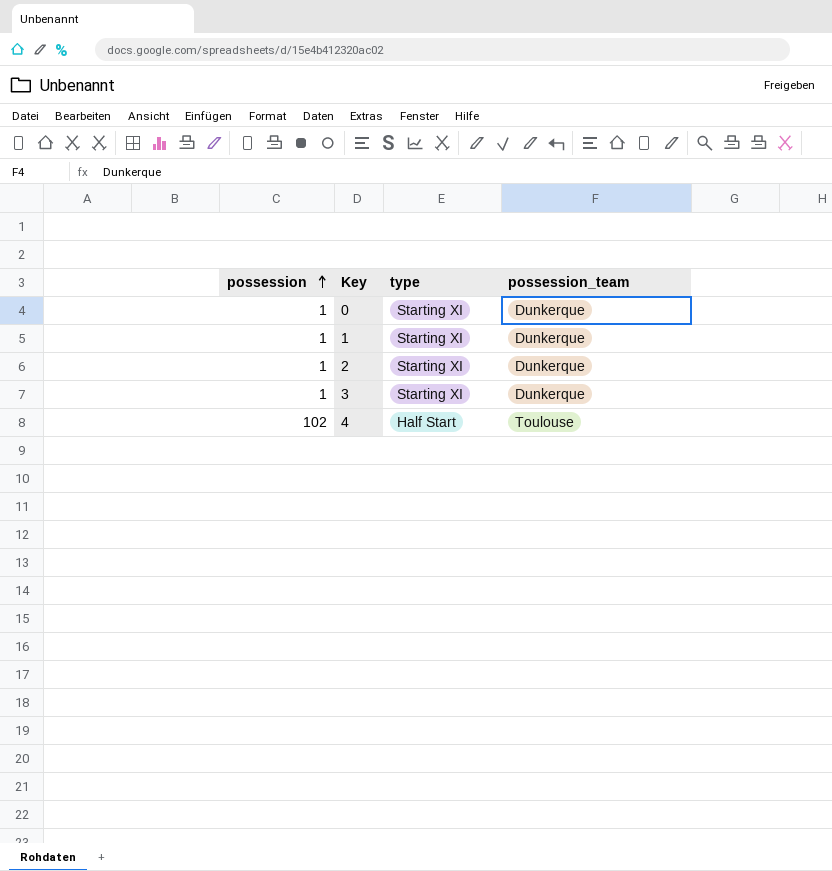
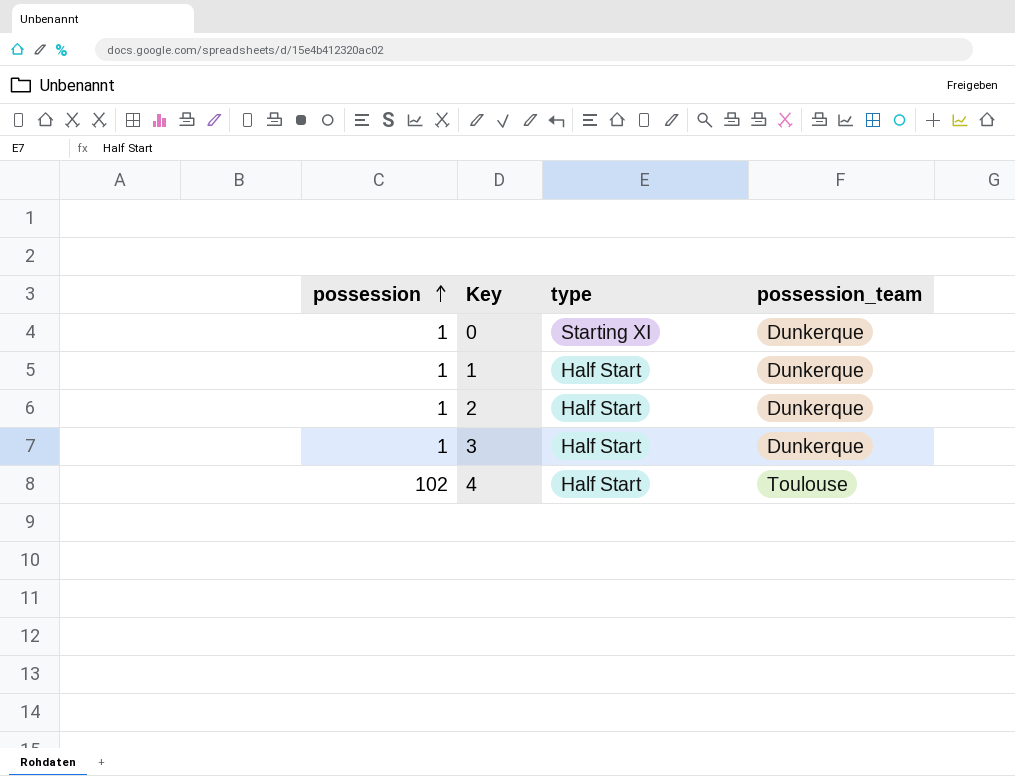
1 | type: Starting XI -> Half Start
2 | type: Starting XI -> Half Start
3 | type: Starting XI -> Half Start

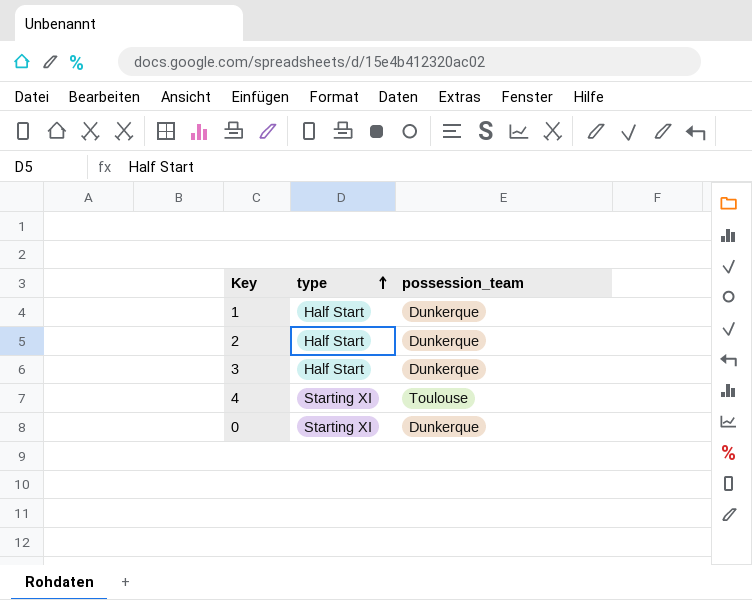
row order: possession ascending -> type ascending
column possession | position: 1 -> none
4 | type: Half Start -> Starting XI

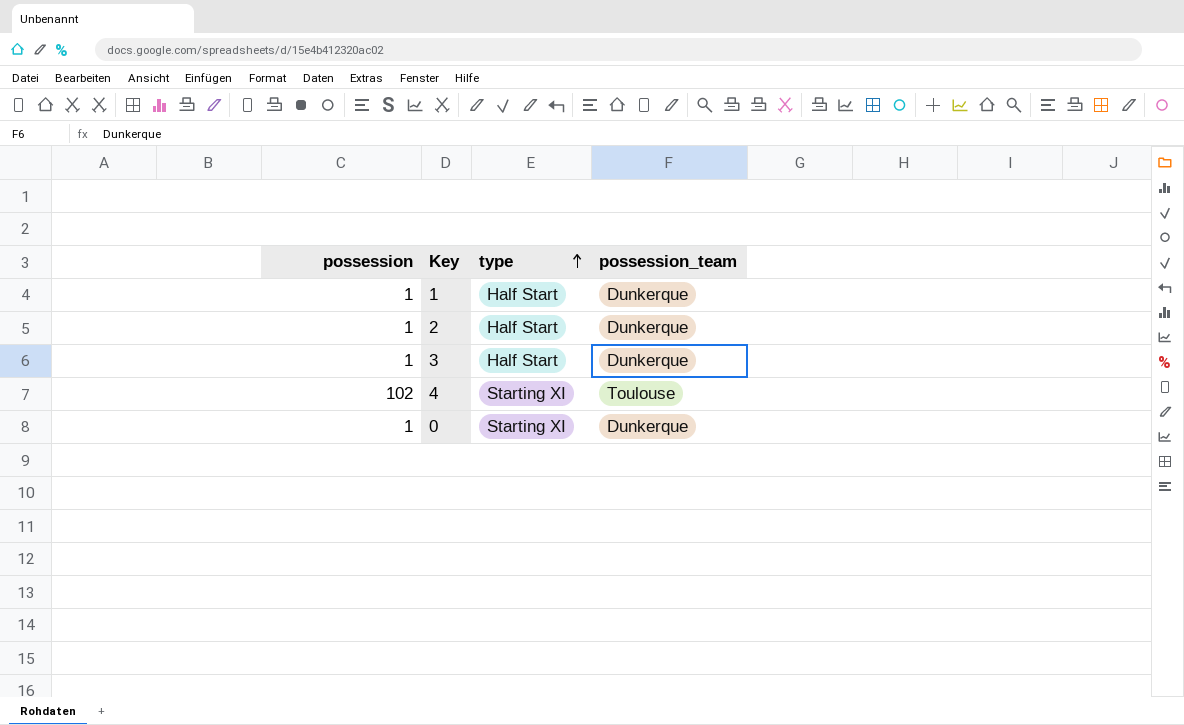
column possession | position: none -> 1

